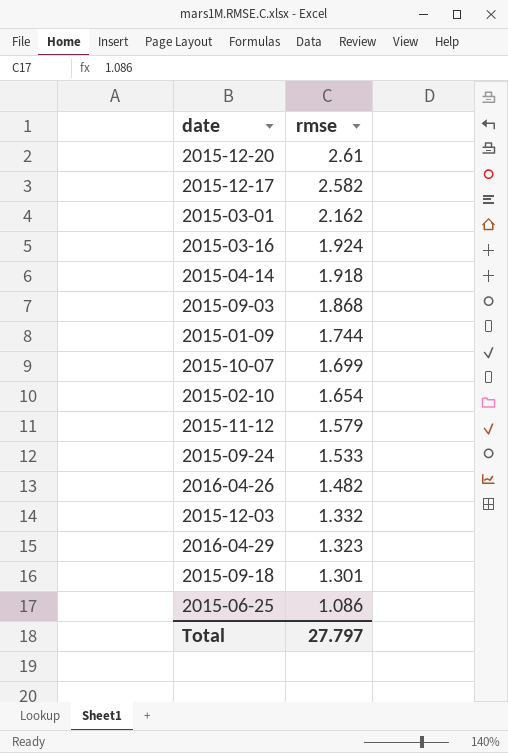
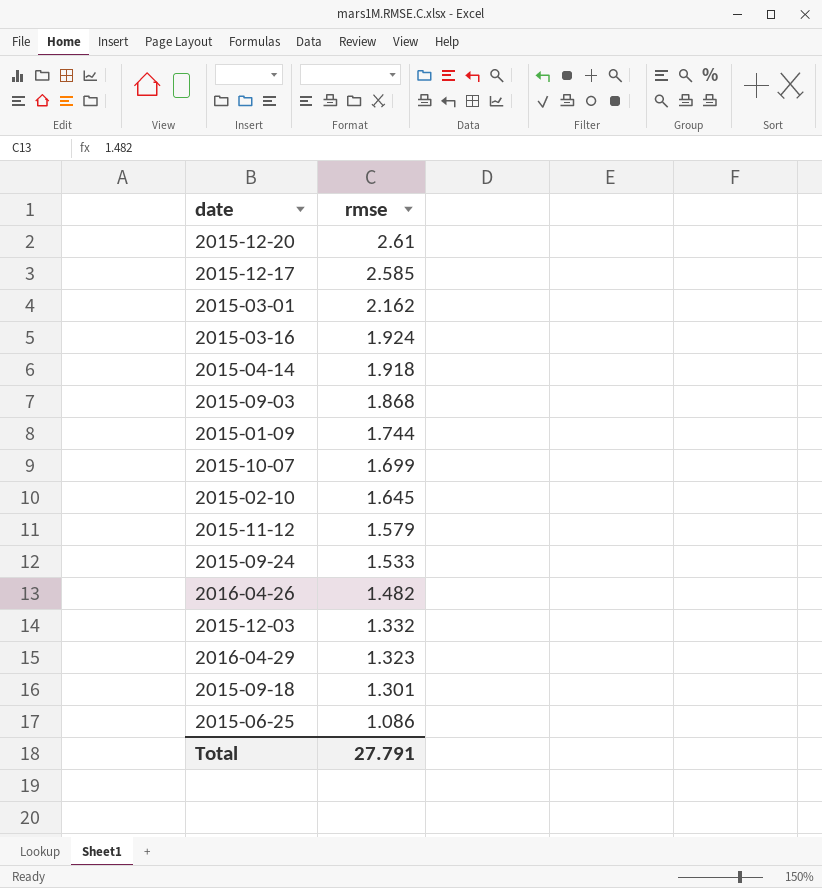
2015-12-17 | rmse: 2.582 -> 2.585
2015-02-10 | rmse: 1.654 -> 1.645
Total | rmse: 27.797 -> 27.791

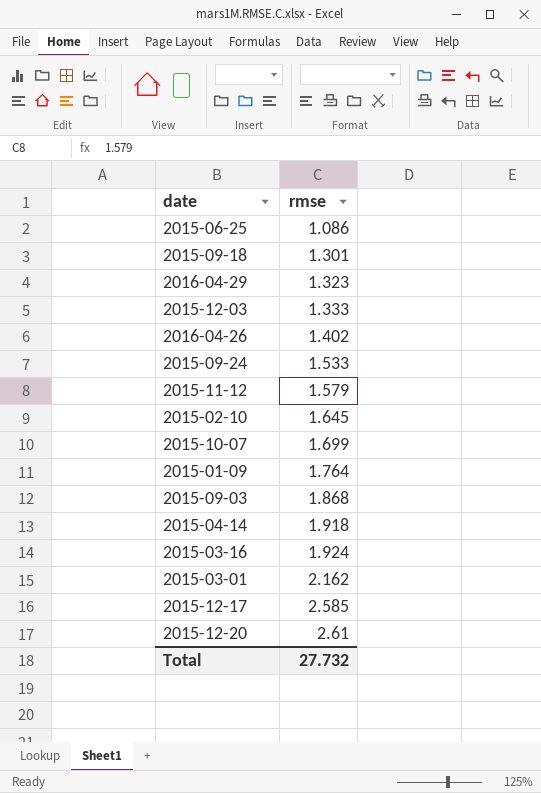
row order: rmse descending -> rmse ascending
2015-12-03 | rmse: 1.332 -> 1.333
2016-04-26 | rmse: 1.482 -> 1.402
2015-01-09 | rmse: 1.744 -> 1.764
Total | rmse: 27.791 -> 27.732

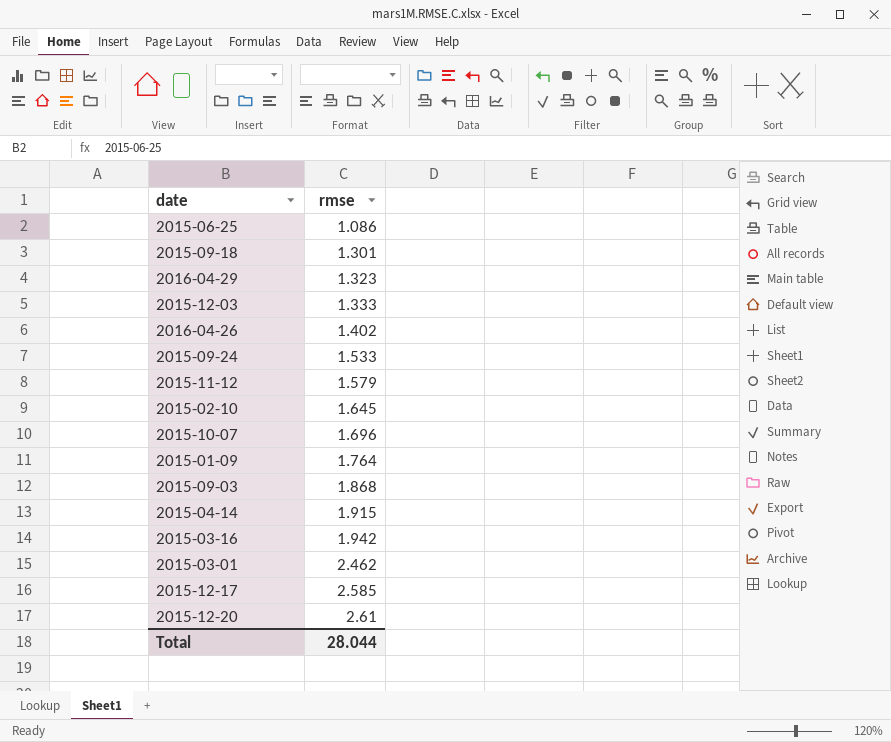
2015-10-07 | rmse: 1.699 -> 1.696
2015-04-14 | rmse: 1.918 -> 1.915
2015-03-16 | rmse: 1.924 -> 1.942
2015-03-01 | rmse: 2.162 -> 2.462
Total | rmse: 27.732 -> 28.044

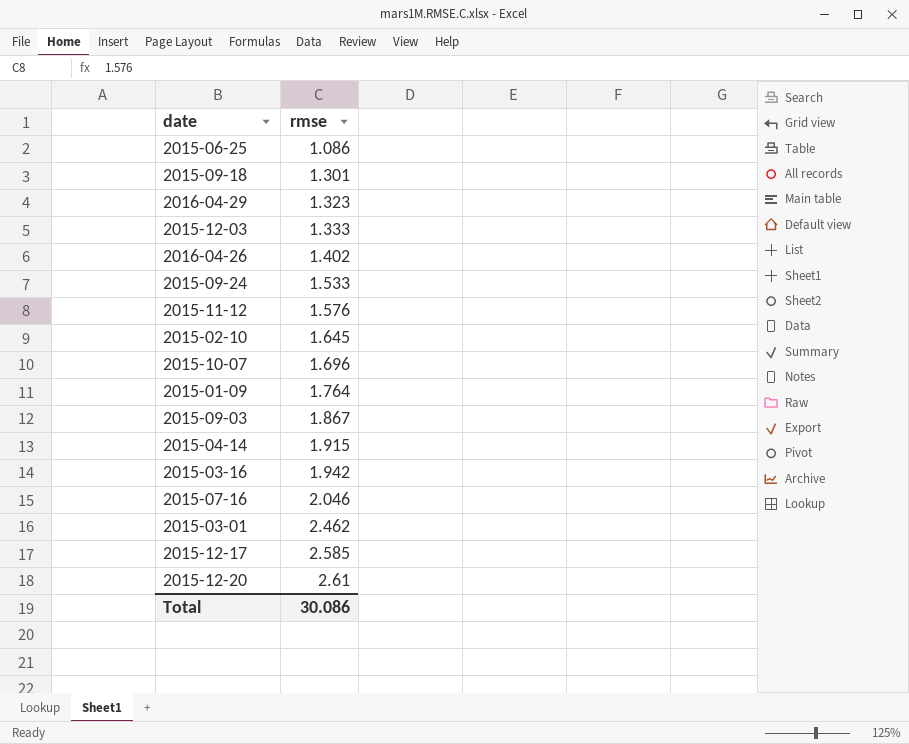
2015-11-12 | rmse: 1.579 -> 1.576
2015-09-03 | rmse: 1.868 -> 1.867
row 2015-07-16: none -> 2.046
Total | rmse: 28.044 -> 30.086

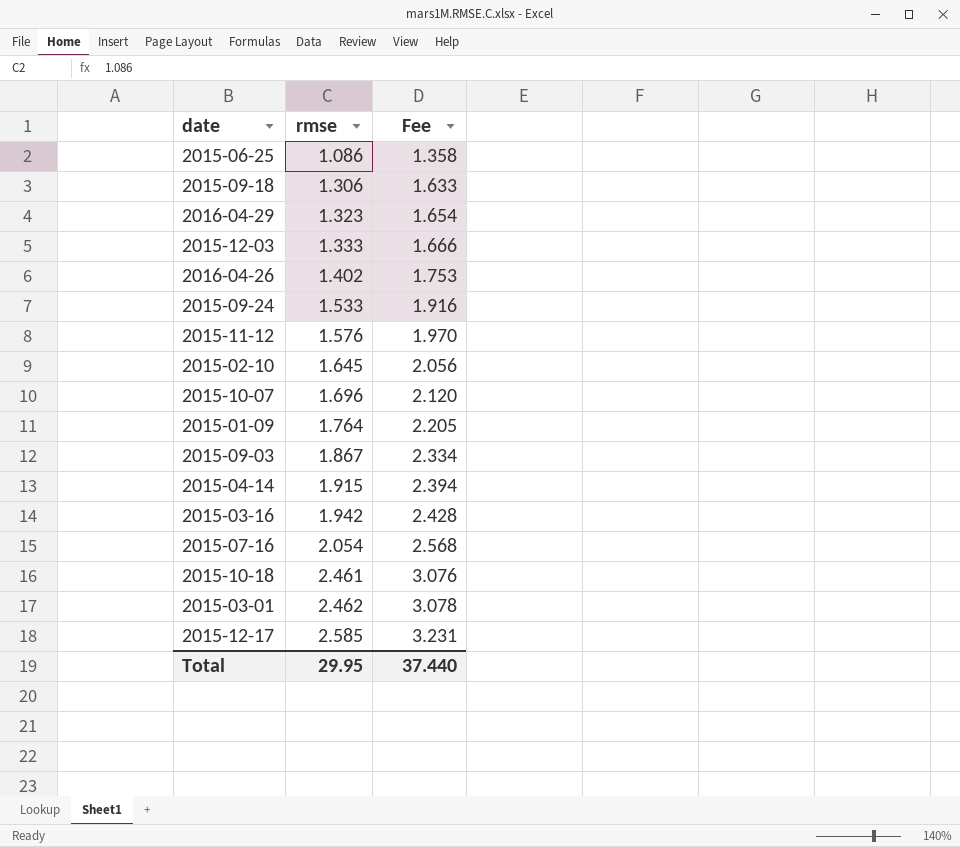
column Fee | formula: none -> [rmse] * 1.25
row 2015-12-20: 2.61 -> none
2015-09-18 | rmse: 1.301 -> 1.306
2015-07-16 | rmse: 2.046 -> 2.054
row 2015-10-18: none -> 2.461 | 3.076
Total | rmse: 30.086 -> 29.95

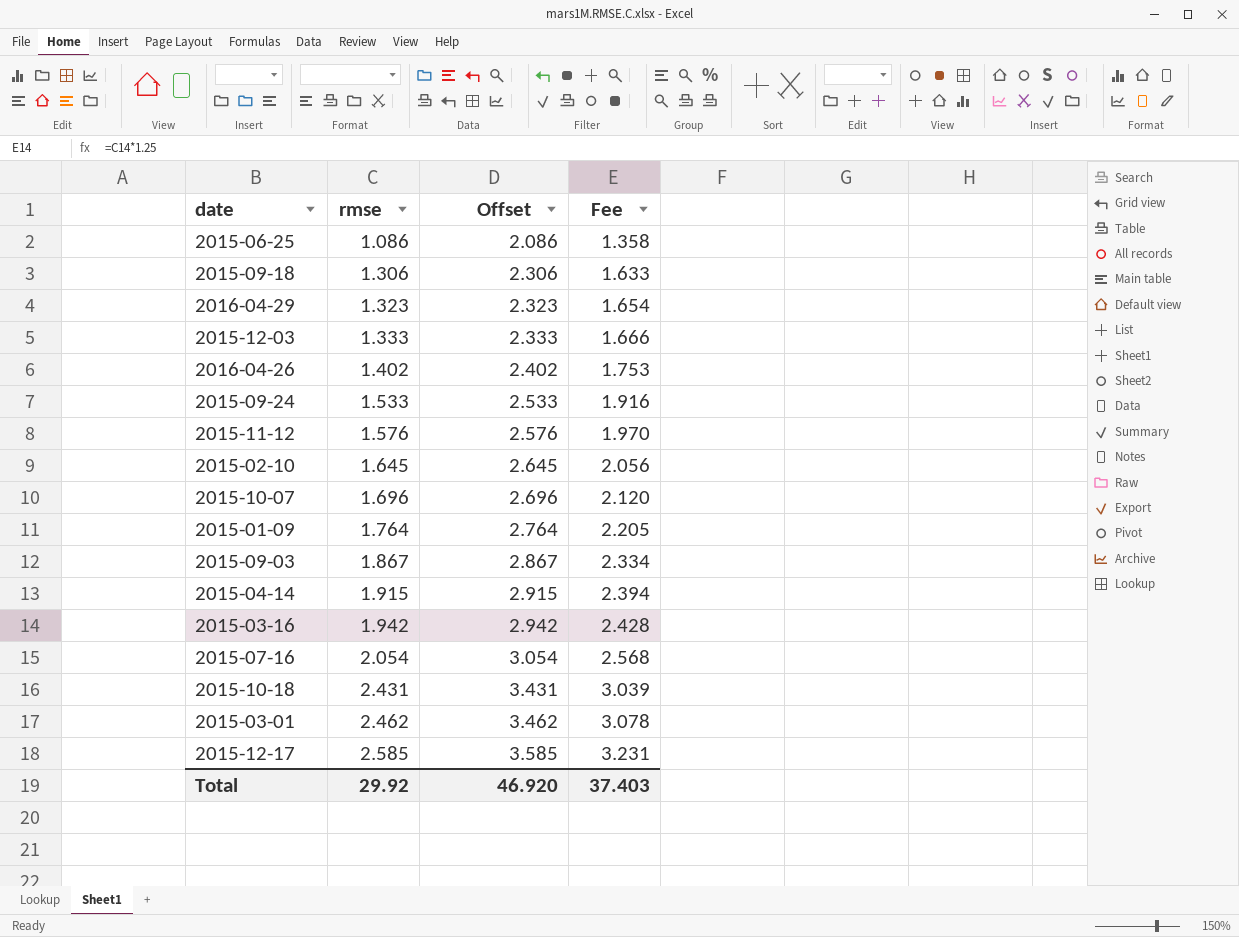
column Offset | formula: none -> [rmse] + 1
2015-10-18 | rmse: 2.461 -> 2.431
2015-10-18 | Fee: 3.076 -> 3.039
Total | rmse: 29.95 -> 29.92
Total | Fee: 37.440 -> 37.403

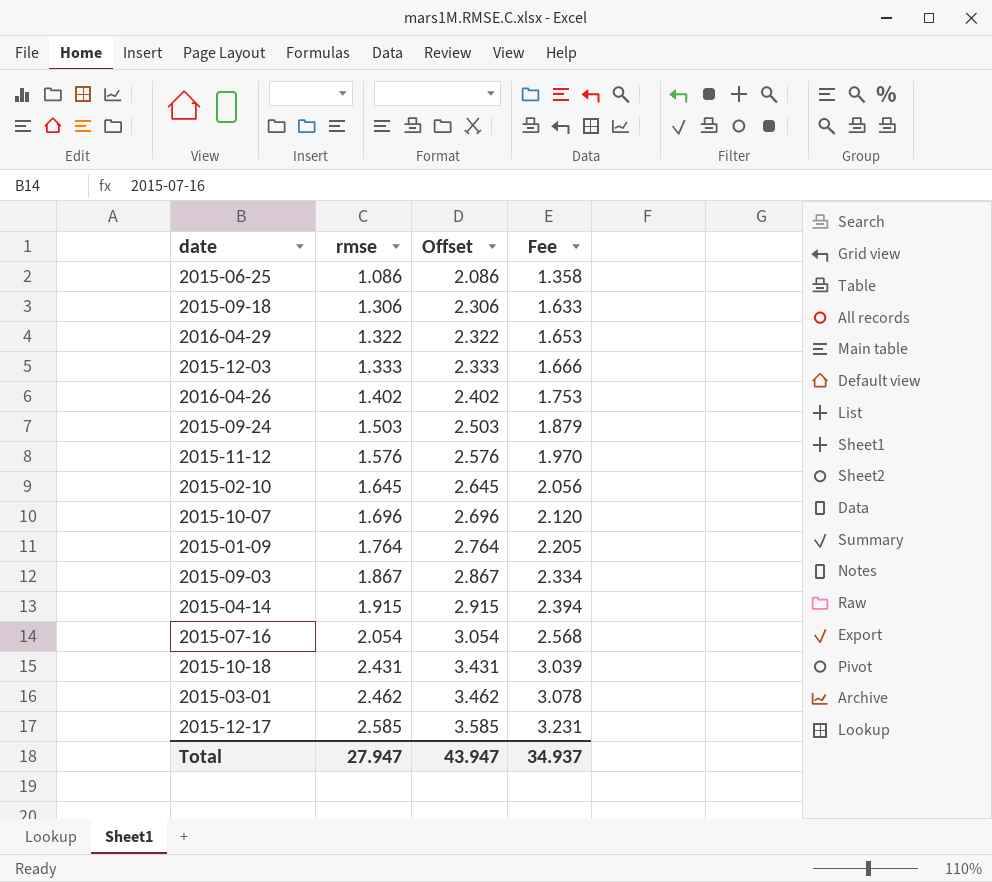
row 2015-03-16: 1.942 | 2.942 | 2.428 -> none
2016-04-29 | rmse: 1.323 -> 1.322
2016-04-29 | Offset: 2.323 -> 2.322
2016-04-29 | Fee: 1.654 -> 1.653
2015-09-24 | rmse: 1.533 -> 1.503
2015-09-24 | Offset: 2.533 -> 2.503
2015-09-24 | Fee: 1.916 -> 1.879
Total | rmse: 29.92 -> 27.947
Total | Offset: 46.920 -> 43.947
Total | Fee: 37.403 -> 34.937

